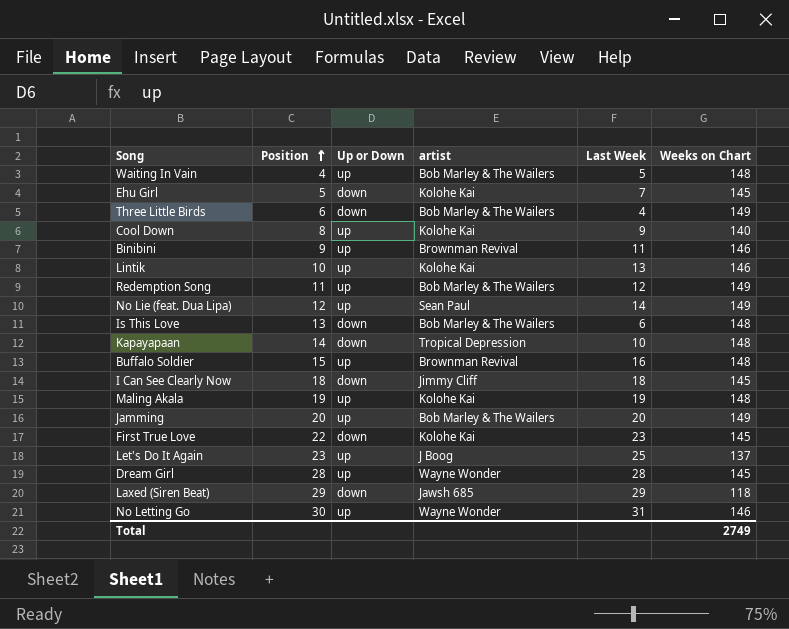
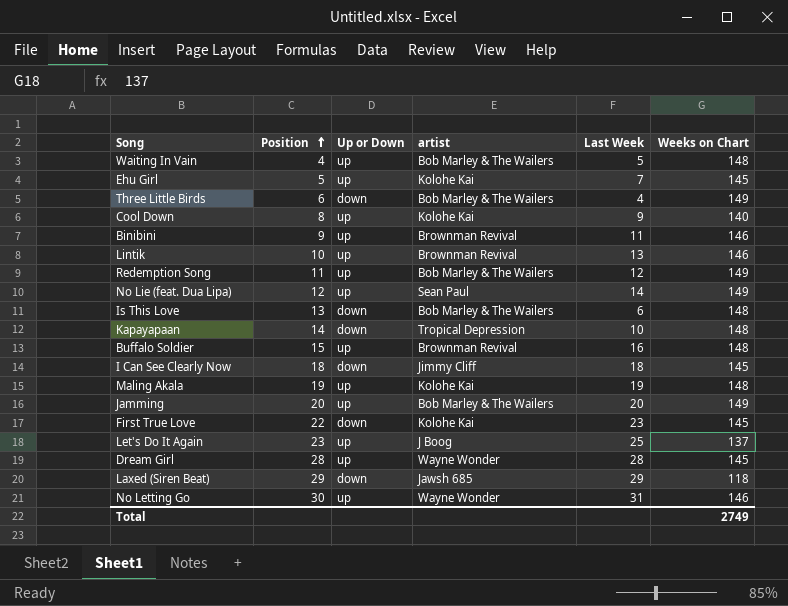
Ehu Girl | Up or Down: down -> up
Lintik | artist: Kolohe Kai -> Brownman Revival

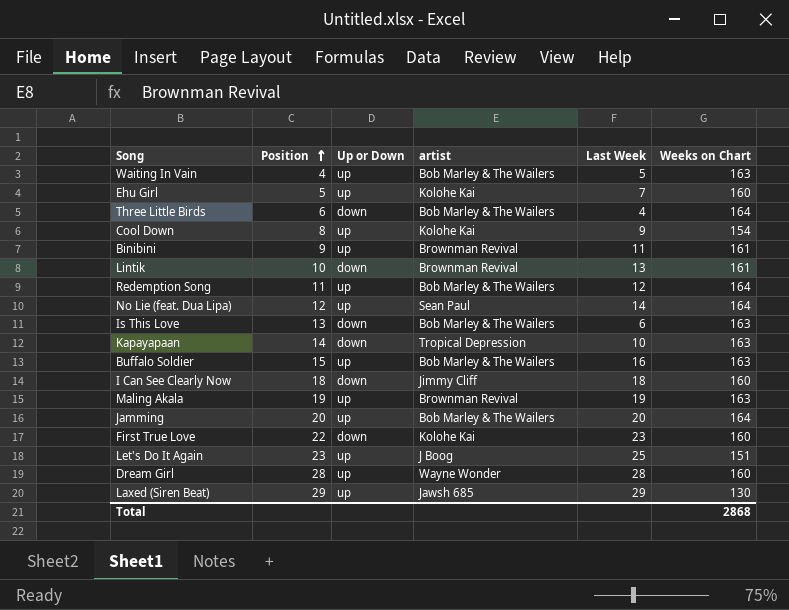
row No Letting Go: 30 | up | Wayne Wonder | 31 | 146 -> none
Waiting In Vain | Weeks on Chart: 148 -> 163
Ehu Girl | Weeks on Chart: 145 -> 160
Three Little Birds | Weeks on Chart: 149 -> 164
Cool Down | Weeks on Chart: 140 -> 154
Binibini | Weeks on Chart: 146 -> 161
Lintik | Up or Down: up -> down
Lintik | Weeks on Chart: 146 -> 161
Redemption Song | Weeks on Chart: 149 -> 164
No Lie (feat. Dua Lipa) | Weeks on Chart: 149 -> 164
Is This Love | Weeks on Chart: 148 -> 163
Kapayapaan | Weeks on Chart: 148 -> 163
Buffalo Soldier | artist: Brownman Revival -> Bob Marley & The Wailers
Buffalo Soldier | Weeks on Chart: 148 -> 163
I Can See Clearly Now | Weeks on Chart: 145 -> 160
Maling Akala | artist: Kolohe Kai -> Brownman Revival
Maling Akala | Weeks on Chart: 148 -> 163
Jamming | Weeks on Chart: 149 -> 164
First True Love | Weeks on Chart: 145 -> 160
Let's Do It Again | Weeks on Chart: 137 -> 151
Dream Girl | Weeks on Chart: 145 -> 160
Laxed (Siren Beat) | Up or Down: down -> up
Laxed (Siren Beat) | Weeks on Chart: 118 -> 130
Total | Weeks on Chart: 2749 -> 2868

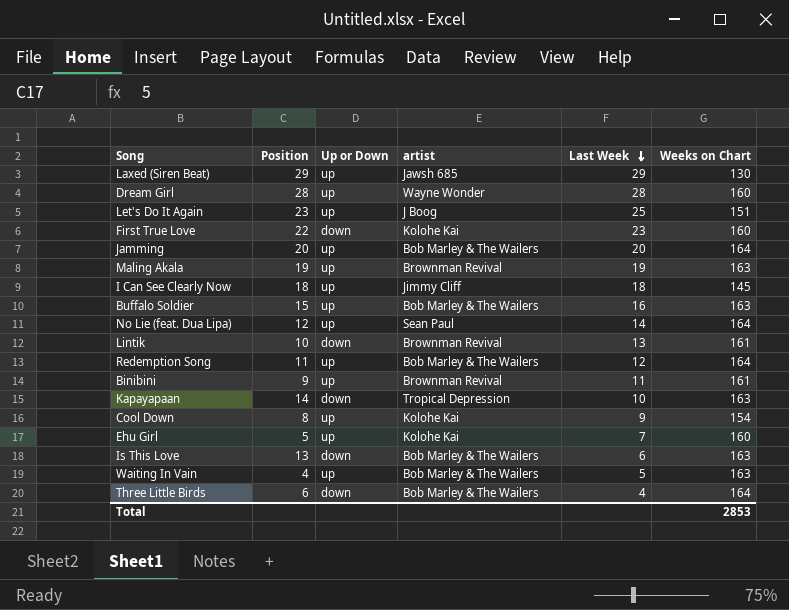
row order: Position ascending -> Last Week descending
I Can See Clearly Now | Up or Down: down -> up
I Can See Clearly Now | Weeks on Chart: 160 -> 145
Total | Weeks on Chart: 2868 -> 2853

